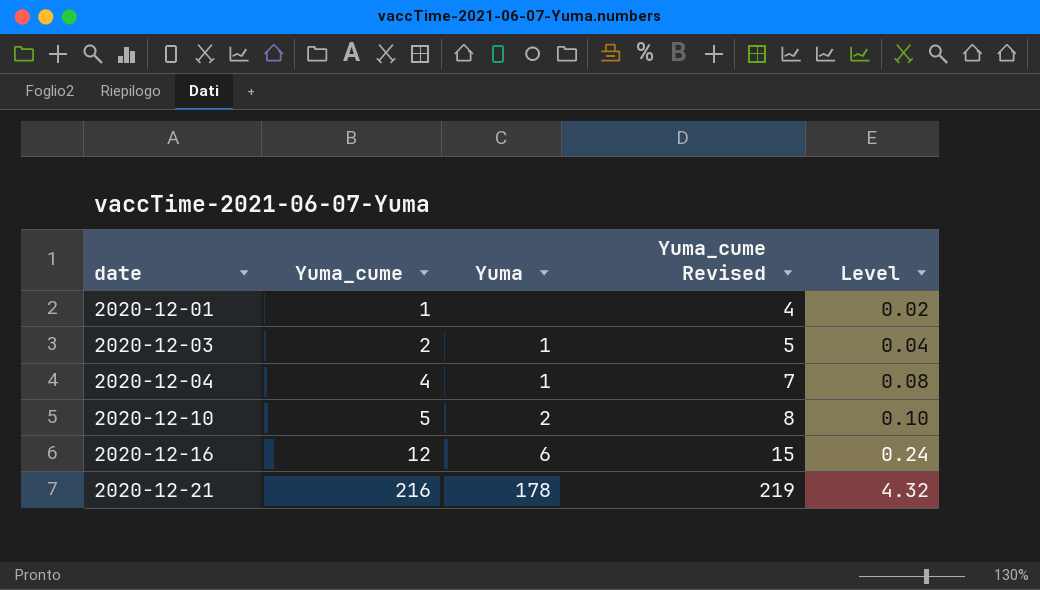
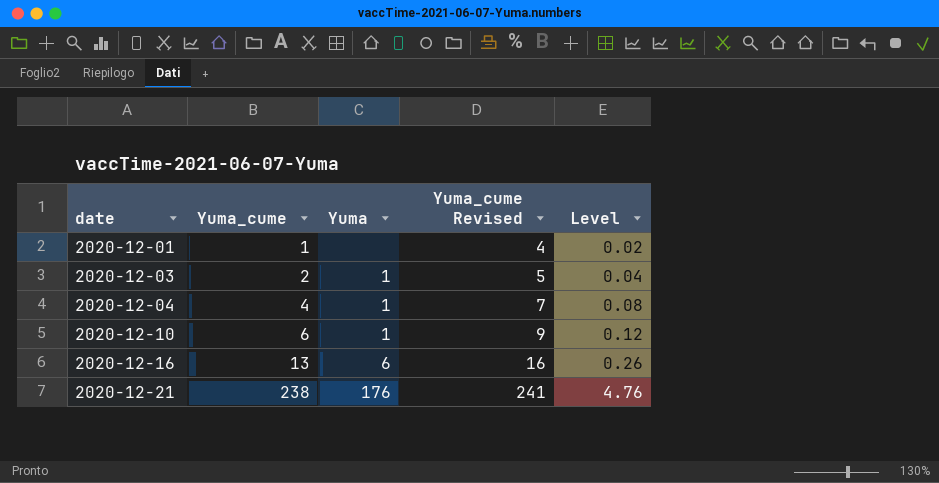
2020-12-10 | Yuma_cume: 5 -> 6
2020-12-10 | Yuma: 2 -> 1
2020-12-10 | Yuma_cume Revised: 8 -> 9
2020-12-10 | Level: 0.10 -> 0.12
2020-12-16 | Yuma_cume: 12 -> 13
2020-12-16 | Yuma_cume Revised: 15 -> 16
2020-12-16 | Level: 0.24 -> 0.26
2020-12-21 | Yuma_cume: 216 -> 238
2020-12-21 | Yuma: 178 -> 176
2020-12-21 | Yuma_cume Revised: 219 -> 241
2020-12-21 | Level: 4.32 -> 4.76

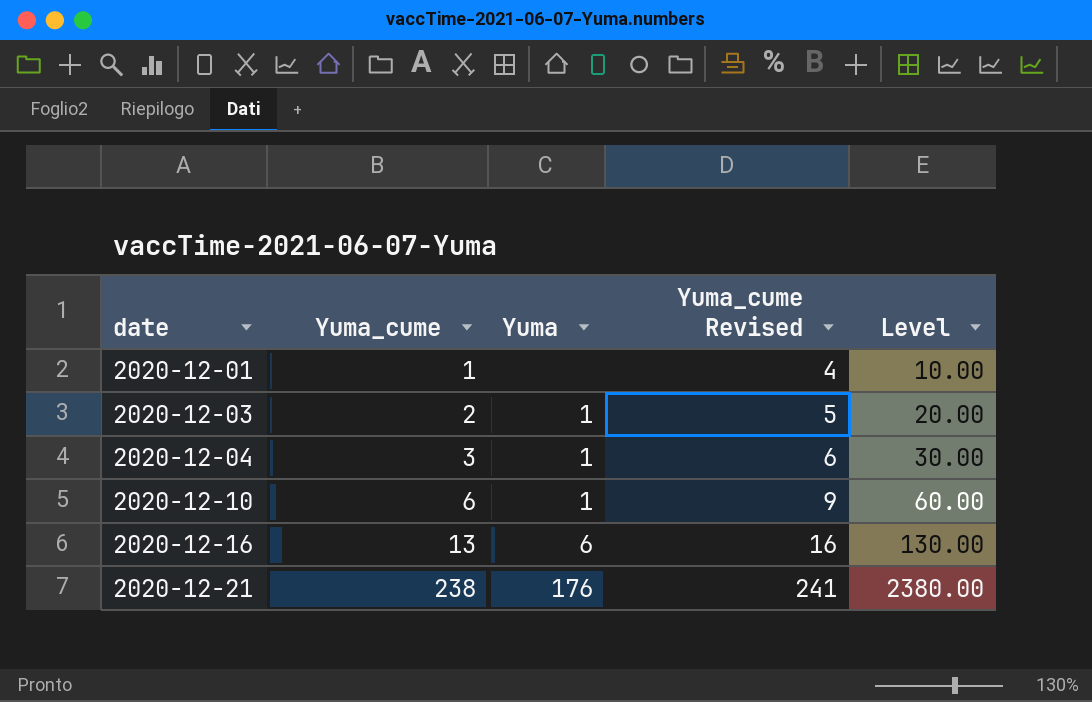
column Level | formula: [Yuma_cume] * 0.02 -> [Yuma_cume] * 10
2020-12-04 | Yuma_cume: 4 -> 3
2020-12-04 | Yuma_cume Revised: 7 -> 6

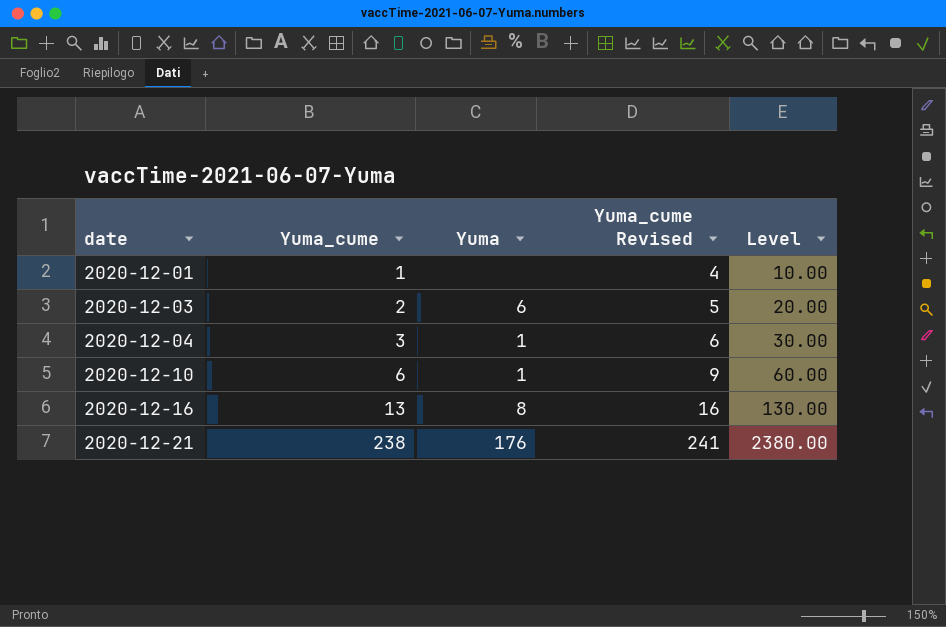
2020-12-03 | Yuma: 1 -> 6
2020-12-16 | Yuma: 6 -> 8

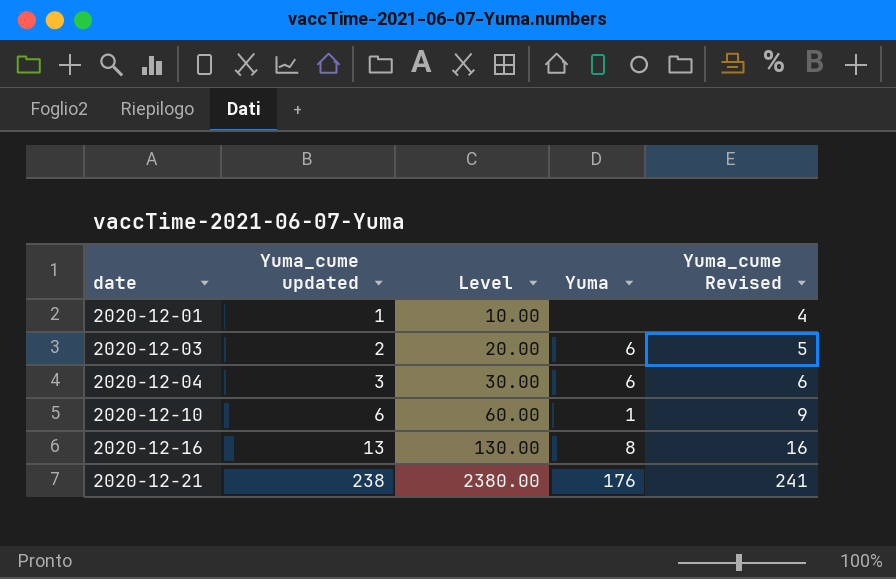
column name: Yuma_cume -> Yuma_cume updated
column Level | position: 5 -> 3
2020-12-04 | Yuma: 1 -> 6

